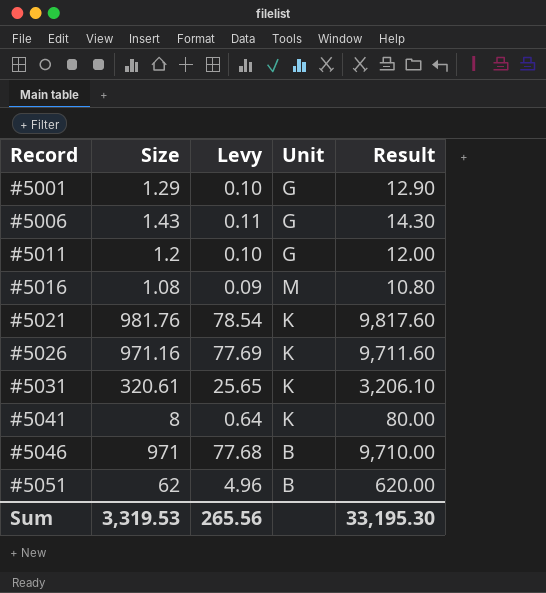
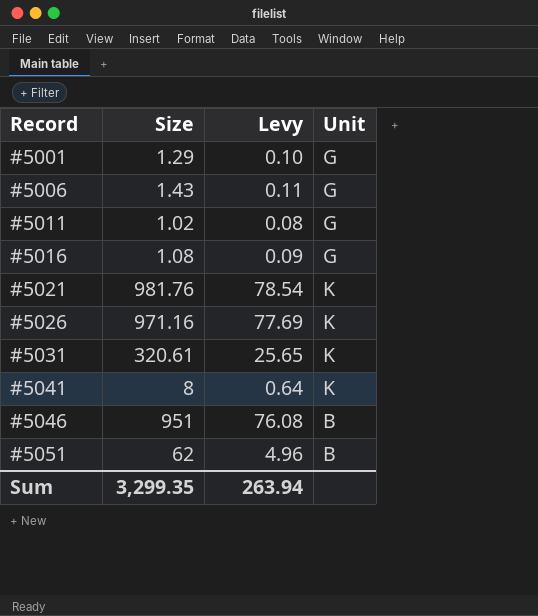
column Result | formula: [Size] * 10 -> none
#5011 | Size: 1.2 -> 1.02
#5011 | Levy: 0.10 -> 0.08
#5016 | Unit: M -> G
#5046 | Size: 971 -> 951
#5046 | Levy: 77.68 -> 76.08
Sum | Size: 3,319.53 -> 3,299.35
Sum | Levy: 265.56 -> 263.94

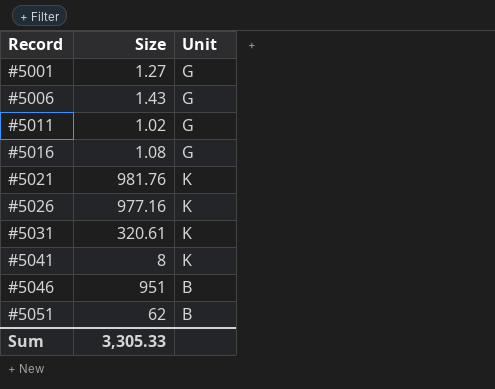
column Levy | formula: [Size] * 0.08 -> none
#5001 | Size: 1.29 -> 1.27
#5026 | Size: 971.16 -> 977.16
Sum | Size: 3,299.35 -> 3,305.33

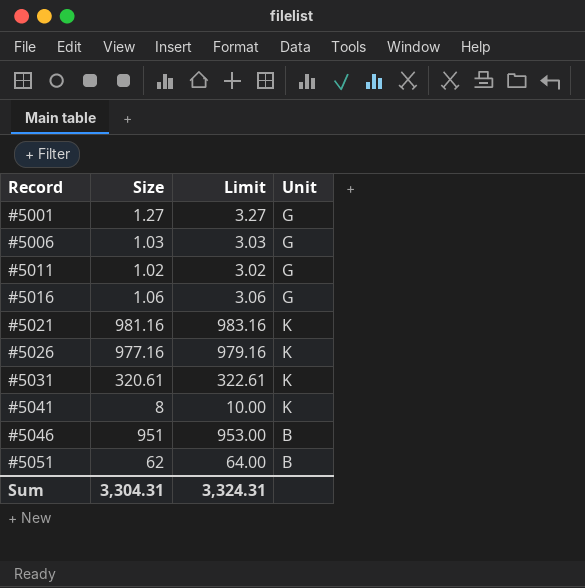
column Limit | formula: none -> [Size] + 2
#5006 | Size: 1.43 -> 1.03
#5016 | Size: 1.08 -> 1.06
#5021 | Size: 981.76 -> 981.16
Sum | Size: 3,305.33 -> 3,304.31

